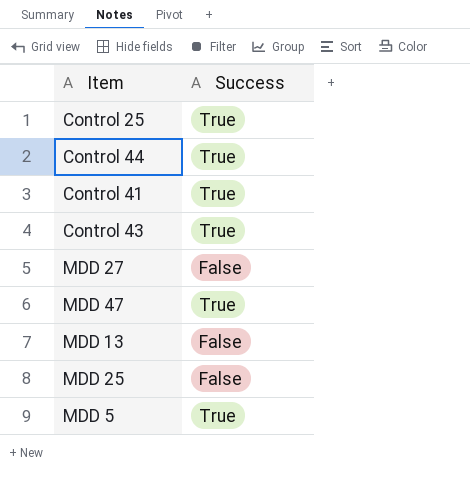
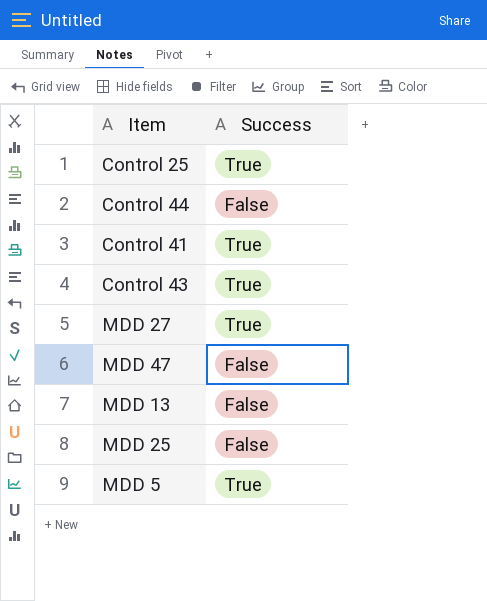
Control 44 | Success: True -> False
MDD 27 | Success: False -> True
MDD 47 | Success: True -> False

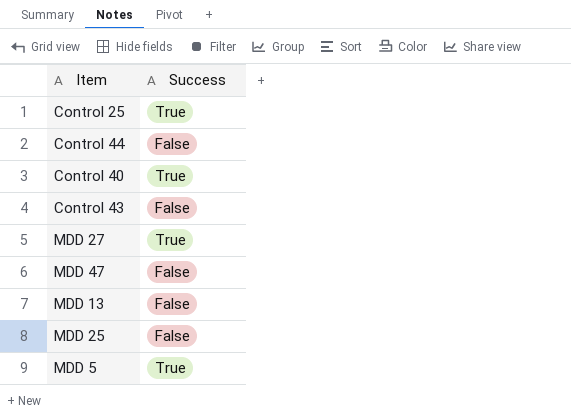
row Control 41: True -> none
row Control 40: none -> True
Control 43 | Success: True -> False

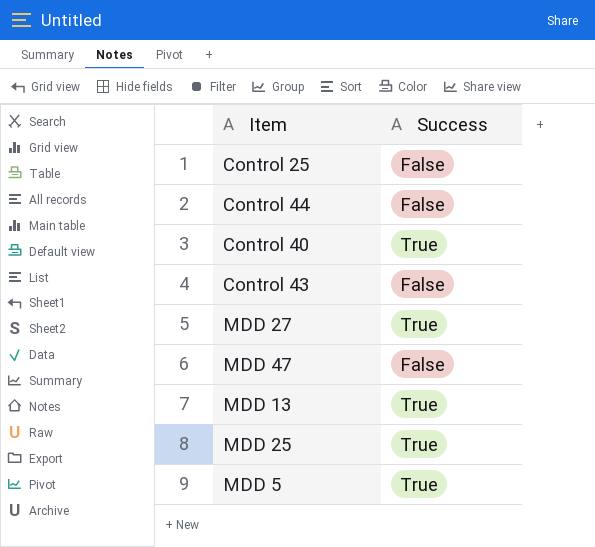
Control 25 | Success: True -> False
MDD 13 | Success: False -> True
MDD 25 | Success: False -> True

